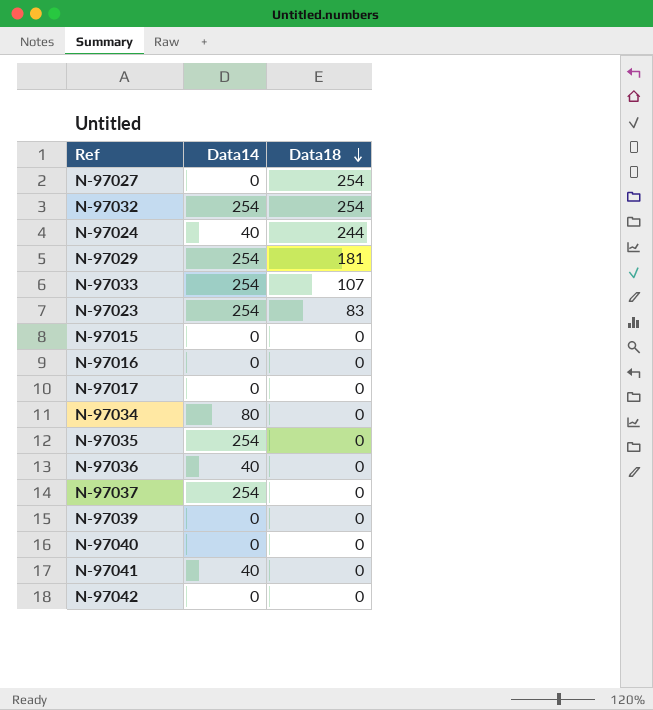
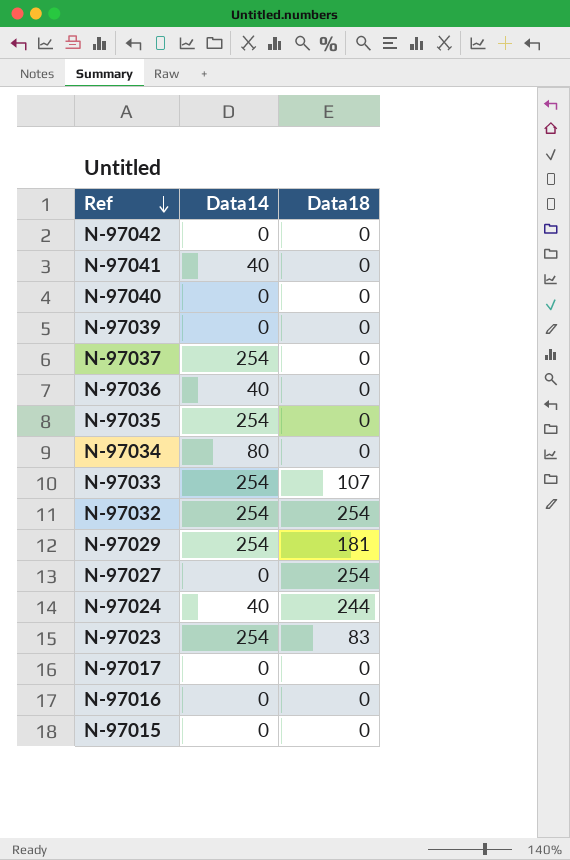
row order: Data18 descending -> Ref descending

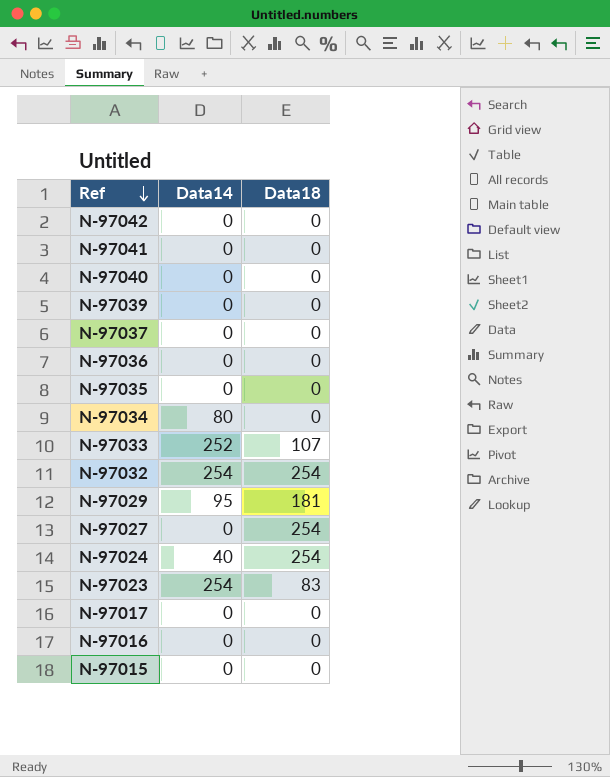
N-97041 | Data14: 40 -> 0
N-97037 | Data14: 254 -> 0
N-97036 | Data14: 40 -> 0
N-97035 | Data14: 254 -> 0
N-97033 | Data14: 254 -> 252
N-97029 | Data14: 254 -> 95
N-97024 | Data18: 244 -> 254

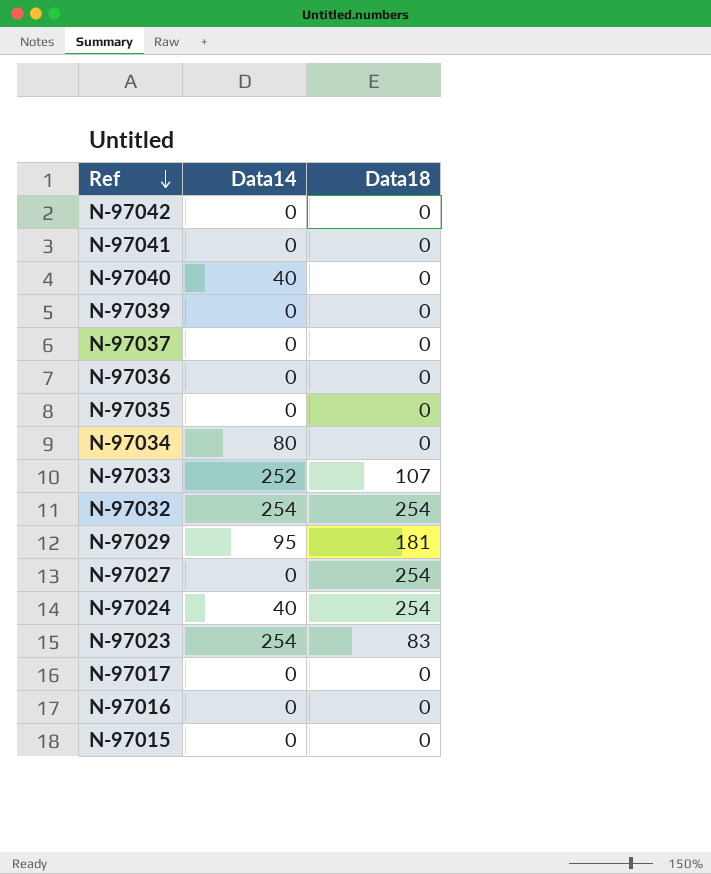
N-97040 | Data14: 0 -> 40

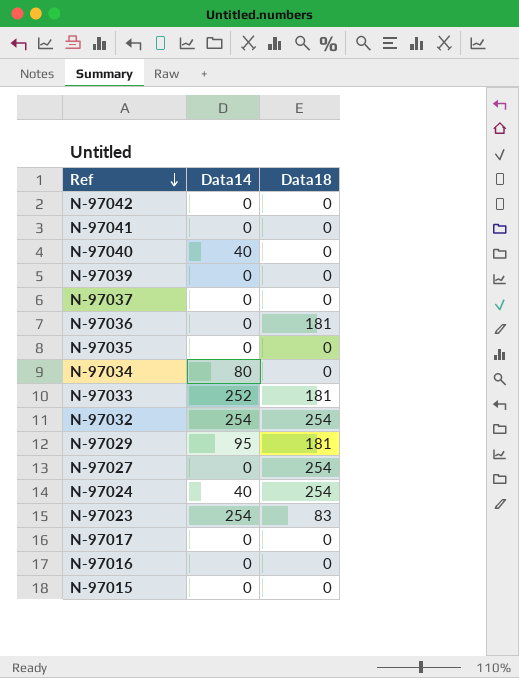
N-97036 | Data18: 0 -> 181
N-97033 | Data18: 107 -> 181

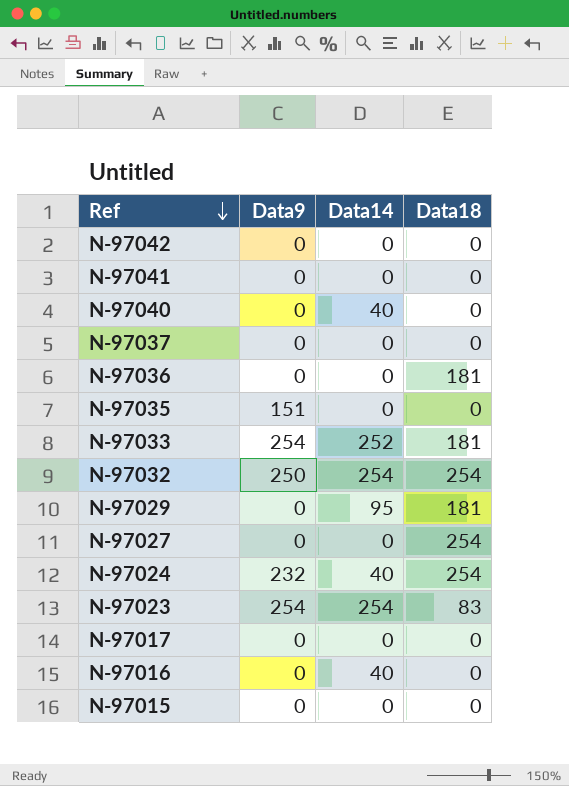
column Data9 | position: none -> 2
row N-97039: 0 | 0 -> none
row N-97034: 80 | 0 -> none
N-97016 | Data14: 0 -> 40

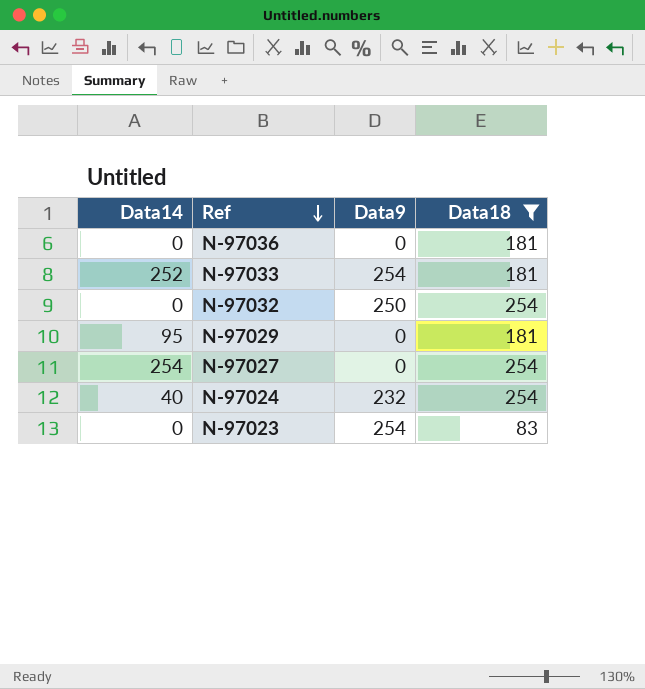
filter: none -> Data18 != 0
column Data14 | position: 3 -> 1
N-97032 | Data14: 254 -> 0
N-97027 | Data14: 0 -> 254
N-97023 | Data14: 254 -> 0

